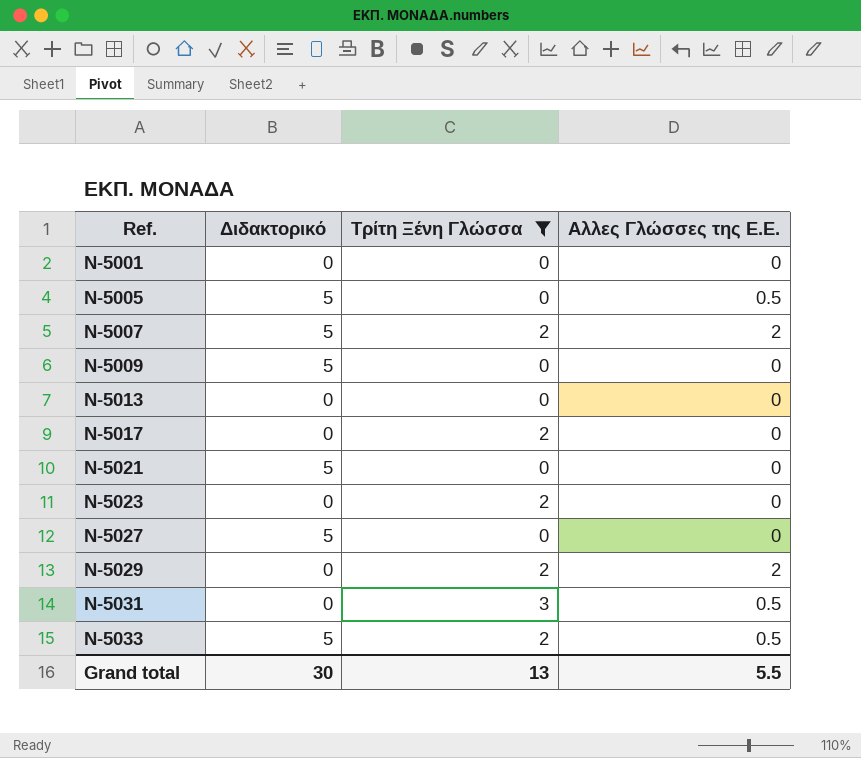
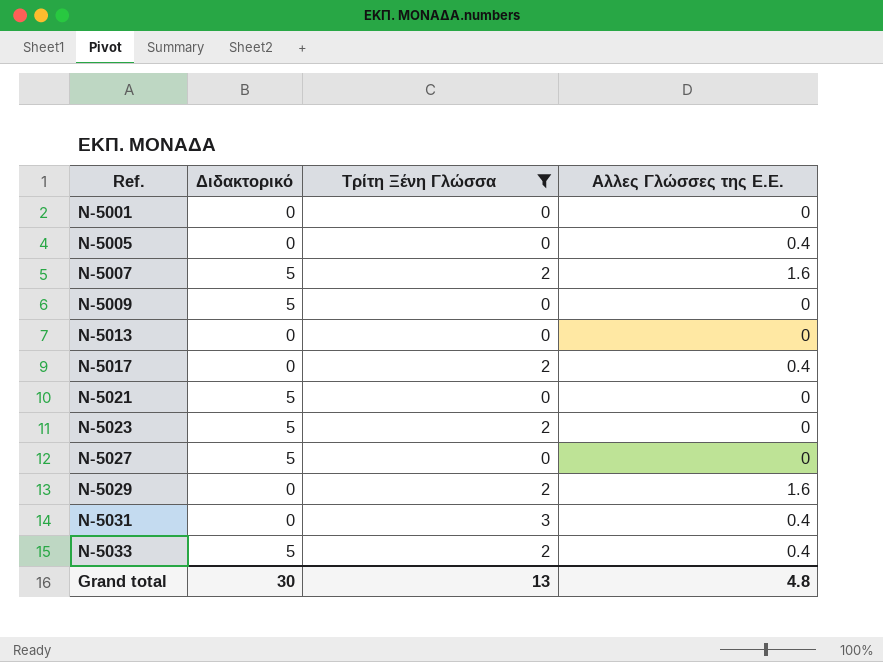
N-5005 | Διδακτορικό: 5 -> 0
N-5005 | Αλλες Γλώσσες της Ε.Ε.: 0.5 -> 0.4
N-5007 | Αλλες Γλώσσες της Ε.Ε.: 2 -> 1.6
N-5017 | Αλλες Γλώσσες της Ε.Ε.: 0 -> 0.4
N-5023 | Διδακτορικό: 0 -> 5
N-5029 | Αλλες Γλώσσες της Ε.Ε.: 2 -> 1.6
N-5031 | Αλλες Γλώσσες της Ε.Ε.: 0.5 -> 0.4
N-5033 | Αλλες Γλώσσες της Ε.Ε.: 0.5 -> 0.4
Grand total | Αλλες Γλώσσες της Ε.Ε.: 5.5 -> 4.8

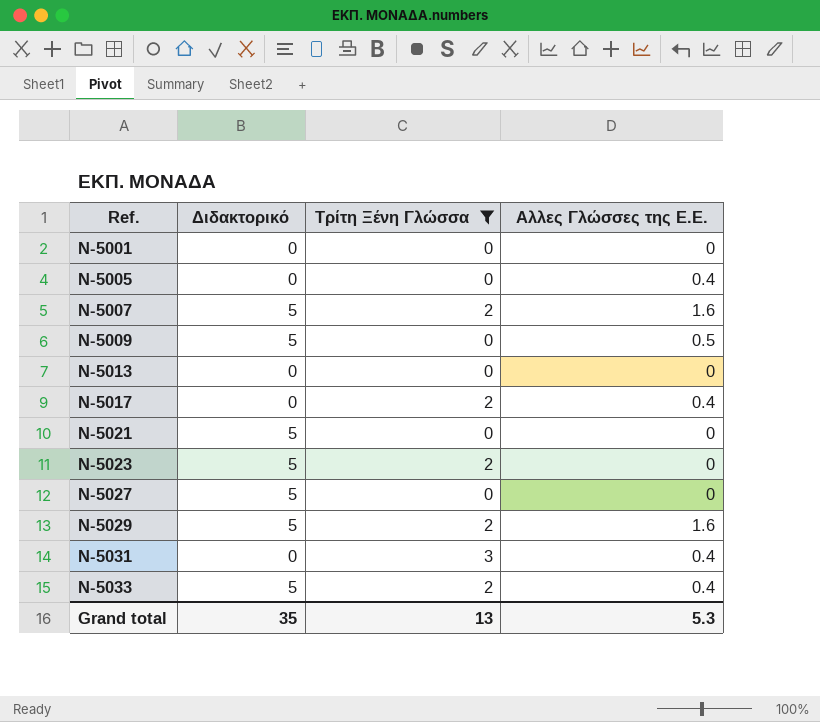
N-5009 | Αλλες Γλώσσες της Ε.Ε.: 0 -> 0.5
N-5029 | Διδακτορικό: 0 -> 5
Grand total | Διδακτορικό: 30 -> 35
Grand total | Αλλες Γλώσσες της Ε.Ε.: 4.8 -> 5.3

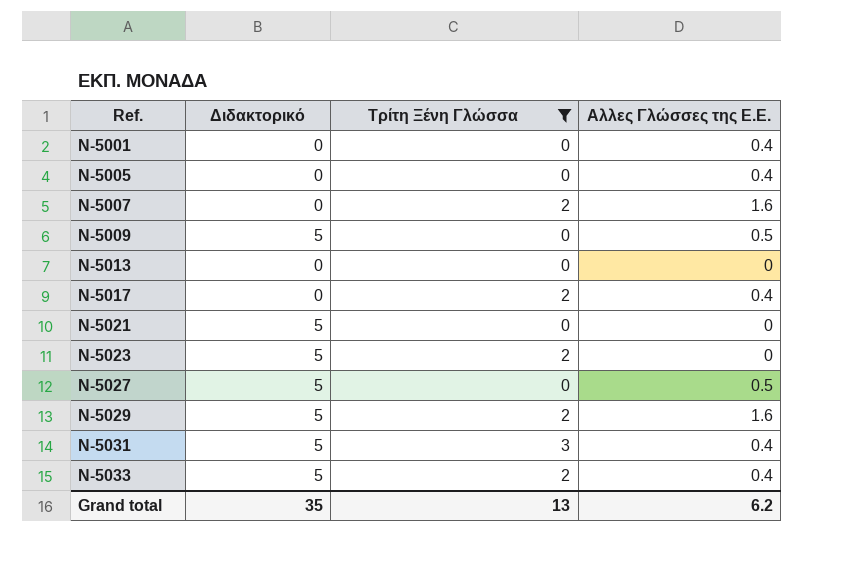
N-5001 | Αλλες Γλώσσες της Ε.Ε.: 0 -> 0.4
N-5007 | Διδακτορικό: 5 -> 0
N-5027 | Αλλες Γλώσσες της Ε.Ε.: 0 -> 0.5
N-5031 | Διδακτορικό: 0 -> 5
Grand total | Αλλες Γλώσσες της Ε.Ε.: 5.3 -> 6.2

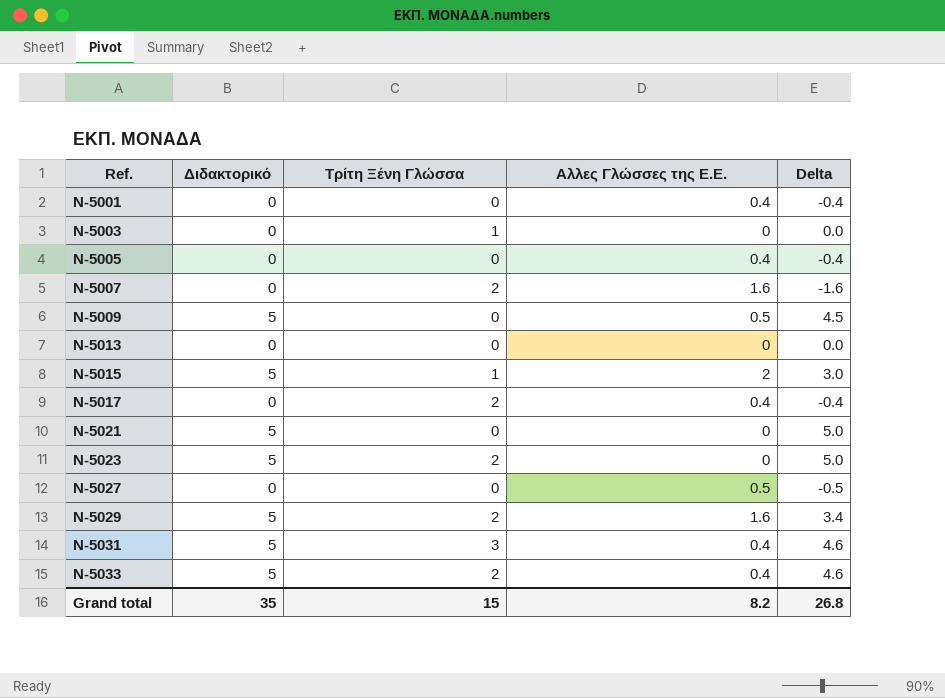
filter: Τρίτη Ξένη Γλώσσα != 1 -> none
column Delta | formula: none -> [Διδακτορικό] - [Αλλες Γλώσσες της Ε.Ε.]
N-5027 | Διδακτορικό: 5 -> 0
Grand total | Τρίτη Ξένη Γλώσσα: 13 -> 15
Grand total | Αλλες Γλώσσες της Ε.Ε.: 6.2 -> 8.2

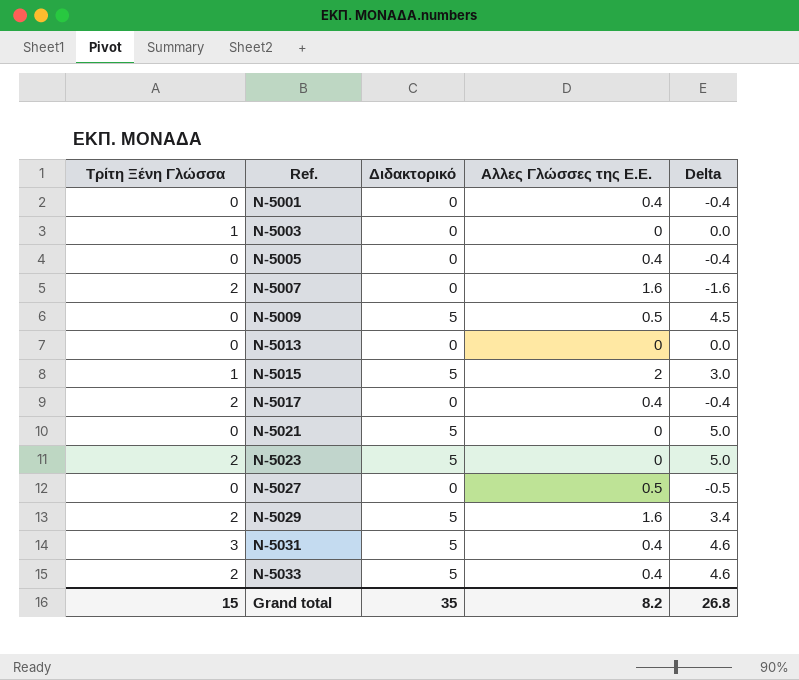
column Τρίτη Ξένη Γλώσσα | position: 3 -> 1

